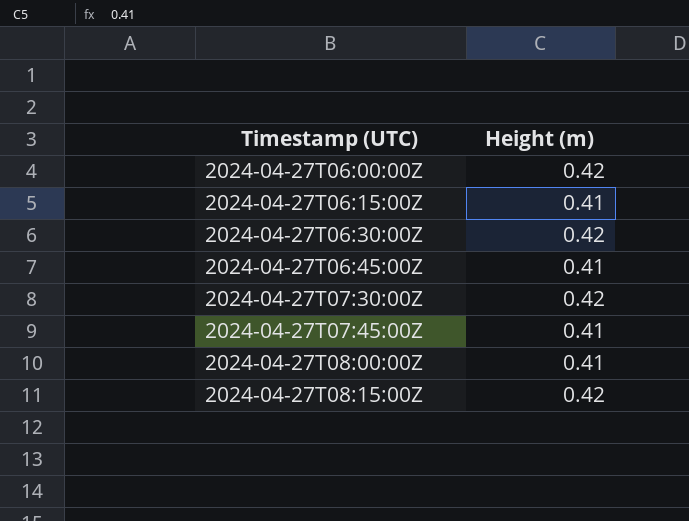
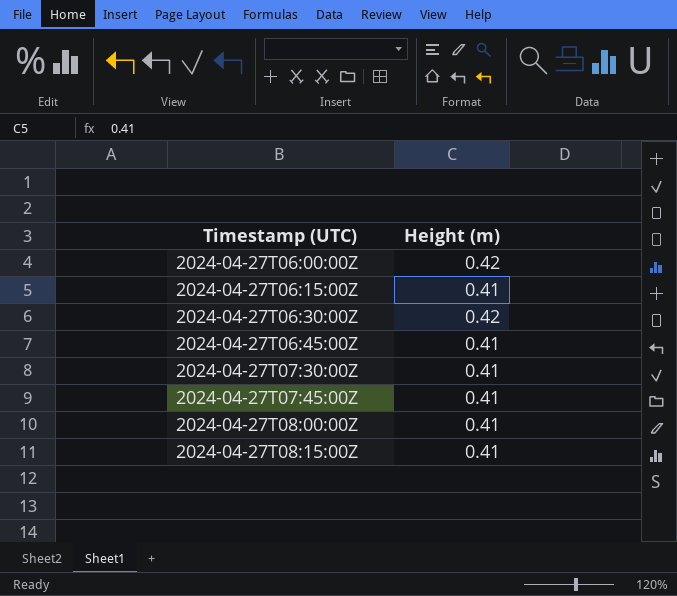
2024-04-27T07:30:00Z | Height (m): 0.42 -> 0.41
2024-04-27T08:15:00Z | Height (m): 0.42 -> 0.41

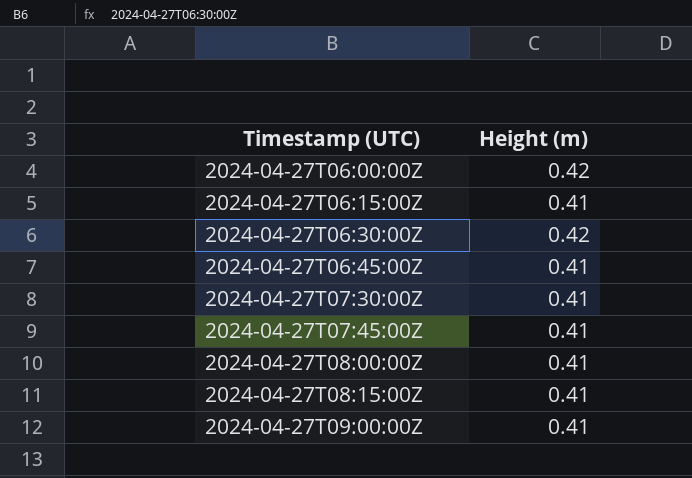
row 2024-04-27T09:00:00Z: none -> 0.41

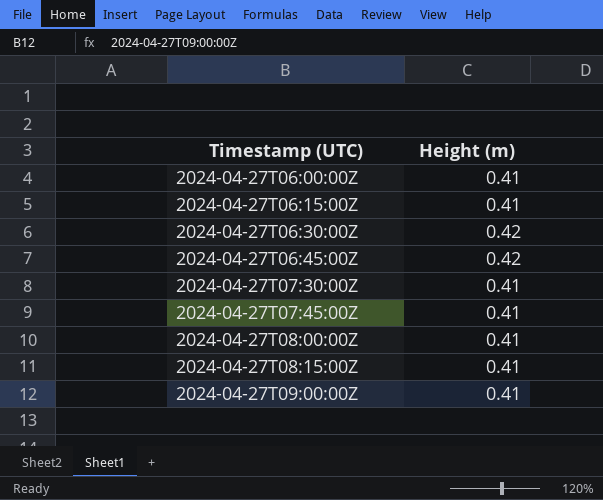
2024-04-27T06:00:00Z | Height (m): 0.42 -> 0.41
2024-04-27T06:45:00Z | Height (m): 0.41 -> 0.42

